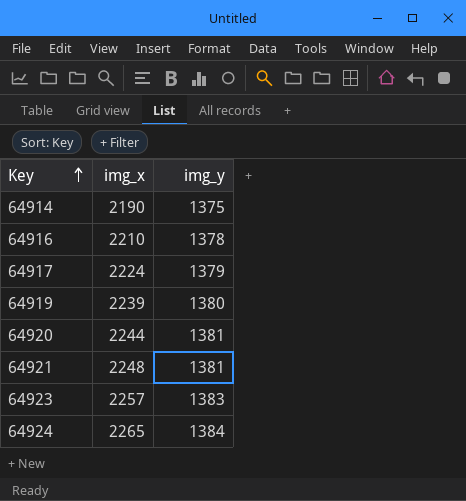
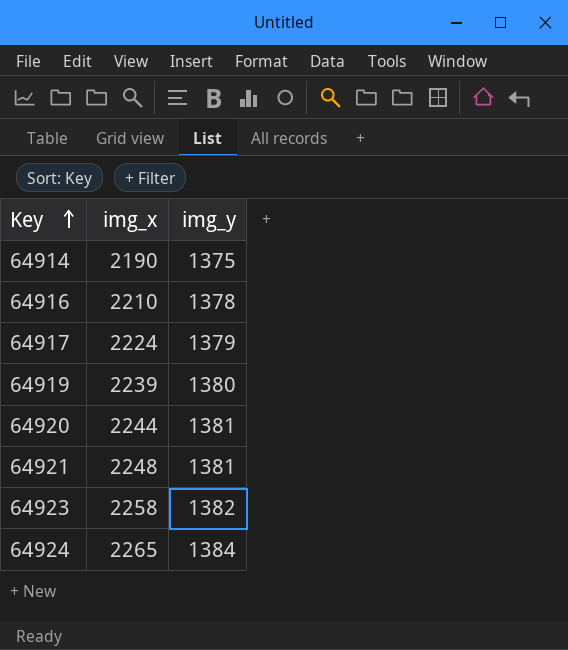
64923 | img_x: 2257 -> 2258
64923 | img_y: 1383 -> 1382

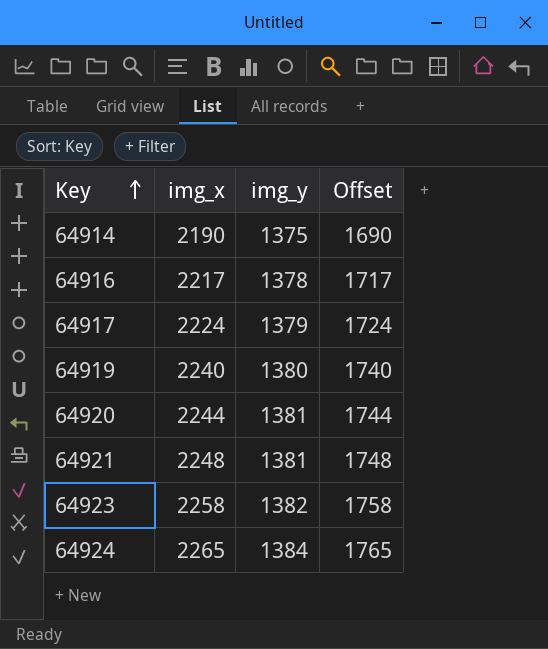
column Offset | formula: none -> [img_x] - 500
64916 | img_x: 2210 -> 2217
64919 | img_x: 2239 -> 2240

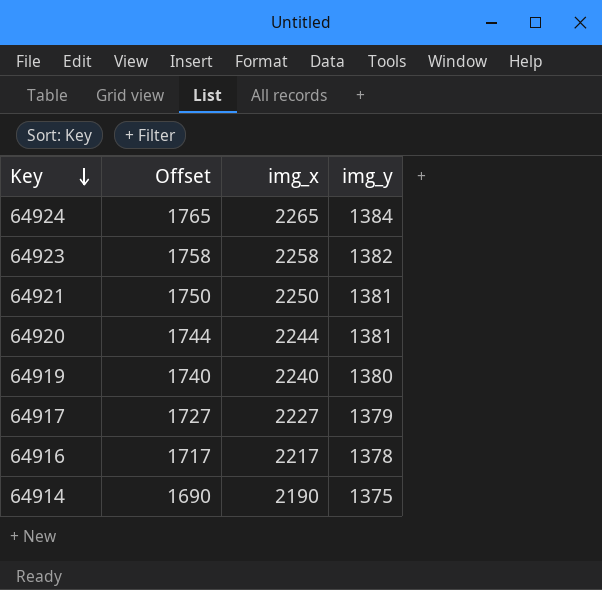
row order: Key ascending -> Key descending
column Offset | position: 4 -> 2
64921 | Offset: 1748 -> 1750
64921 | img_x: 2248 -> 2250
64917 | Offset: 1724 -> 1727
64917 | img_x: 2224 -> 2227

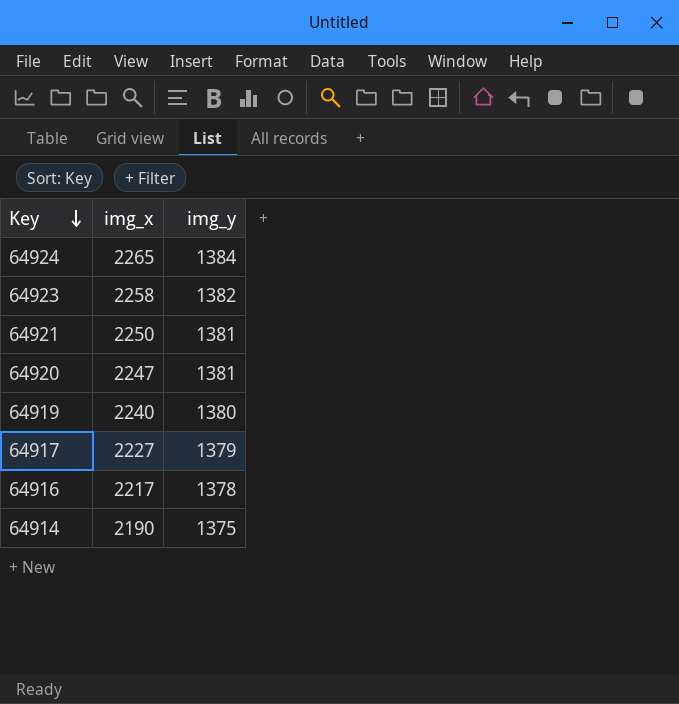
column Offset | formula: [img_x] - 500 -> none
64920 | img_x: 2244 -> 2247

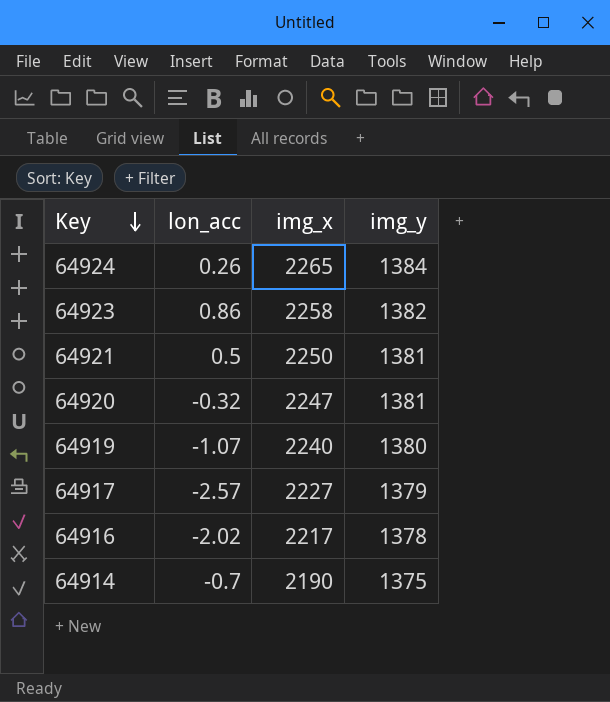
column lon_acc | position: none -> 2

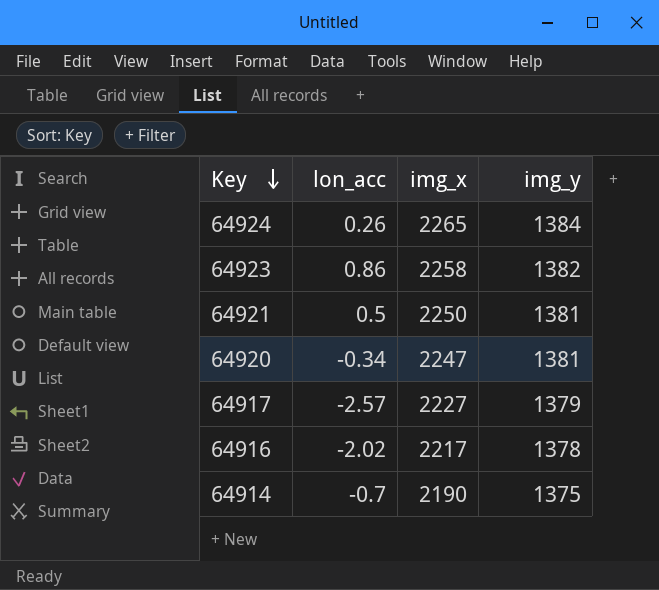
row 64919: -1.07 | 2240 | 1380 -> none
64920 | lon_acc: -0.32 -> -0.34

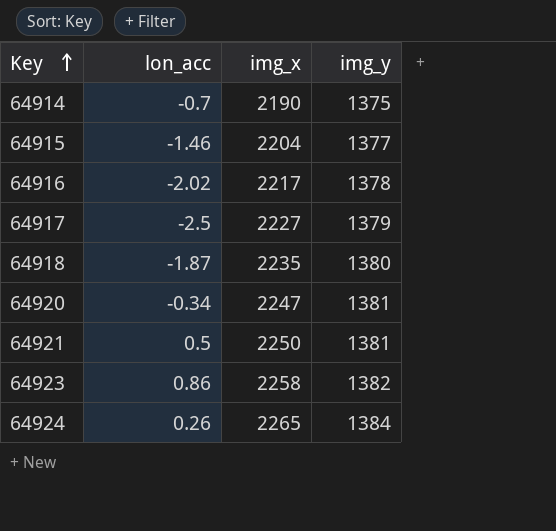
row order: Key descending -> Key ascending
row 64915: none -> -1.46 | 2204 | 1377
64917 | lon_acc: -2.57 -> -2.5
row 64918: none -> -1.87 | 2235 | 1380

